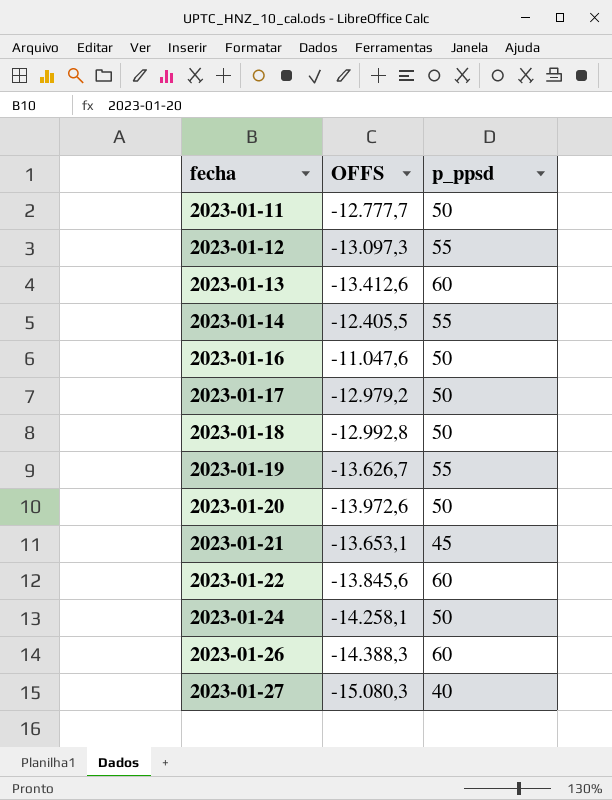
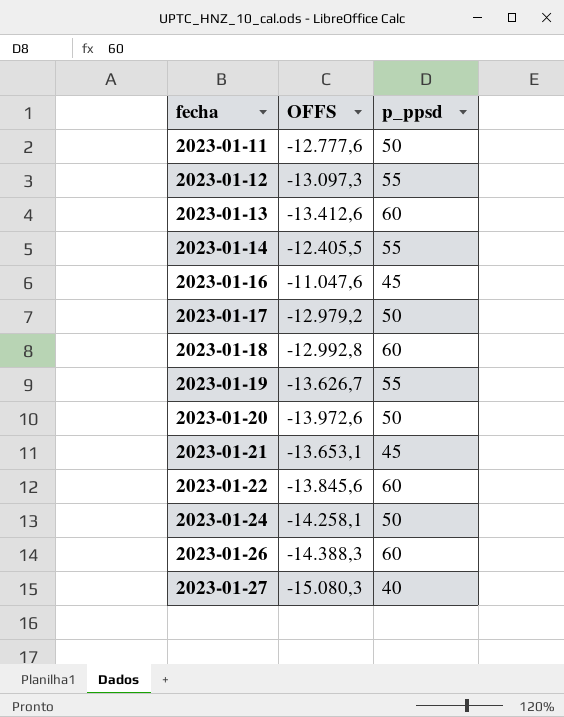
2023-01-11 | OFFS: -12.777,7 -> -12.777,6
2023-01-16 | p_ppsd: 50 -> 45
2023-01-18 | p_ppsd: 50 -> 60

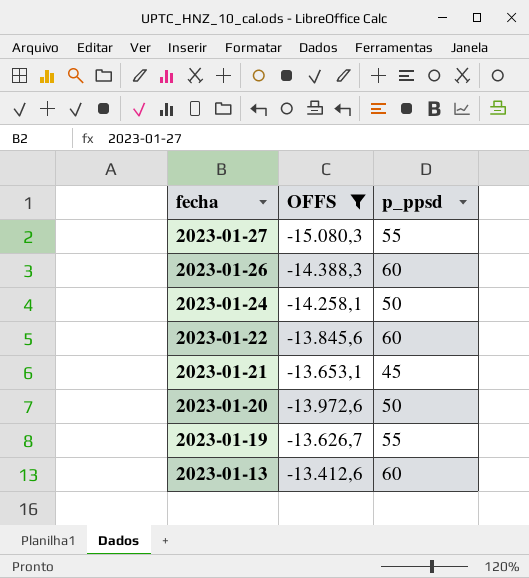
filter: none -> OFFS <= -13.412,6
row order: fecha ascending -> fecha descending
2023-01-27 | p_ppsd: 40 -> 55

